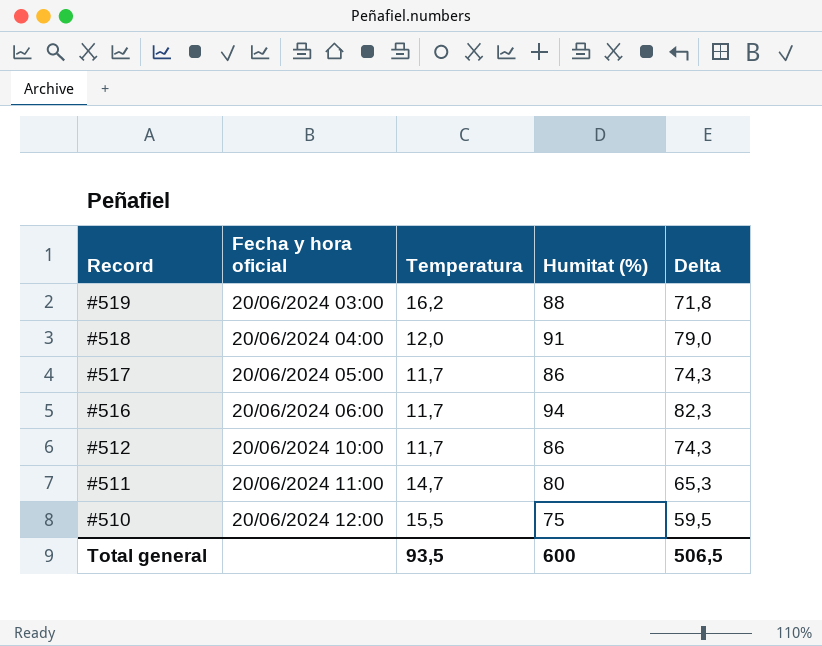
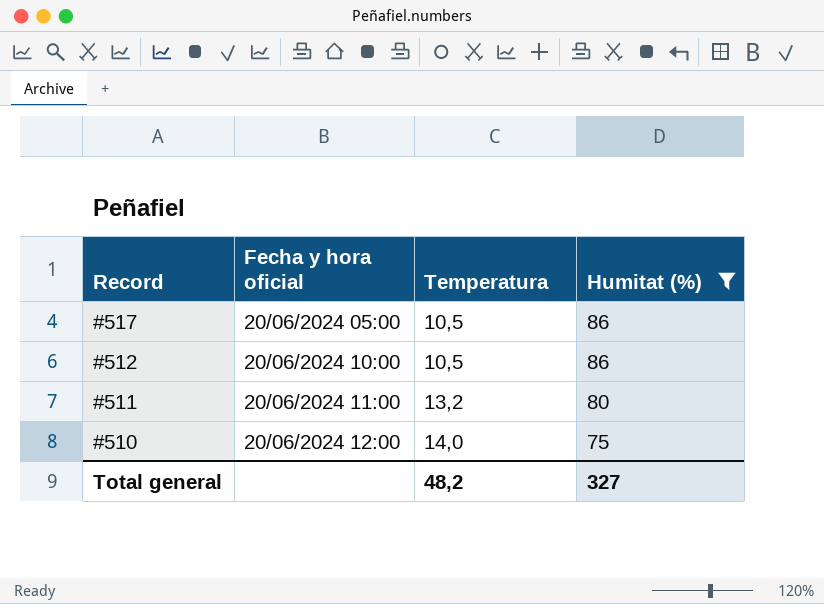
filter: none -> Humitat (%) <= 86
column Delta | formula: [Humitat (%)] - [Temperatura] -> none
#517 | Temperatura: 11,7 -> 10,5
#512 | Temperatura: 11,7 -> 10,5
#511 | Temperatura: 14,7 -> 13,2
#510 | Temperatura: 15,5 -> 14,0
Total general | Temperatura: 93,5 -> 48,2
Total general | Humitat (%): 600 -> 327

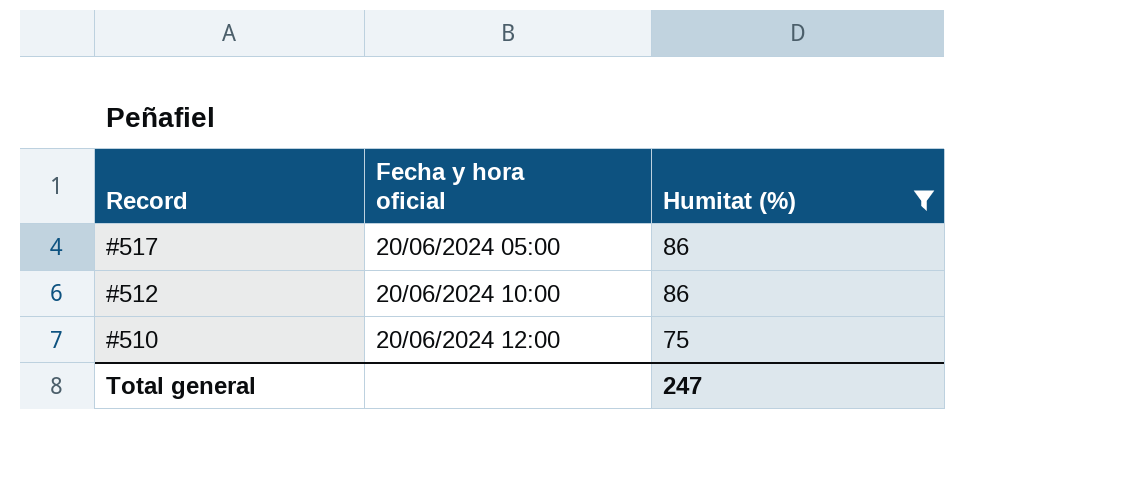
column Temperatura | position: 3 -> none
row #511: 20/06/2024 11:00 | 13,2 | 80 -> none
Total general | Humitat (%): 327 -> 247

